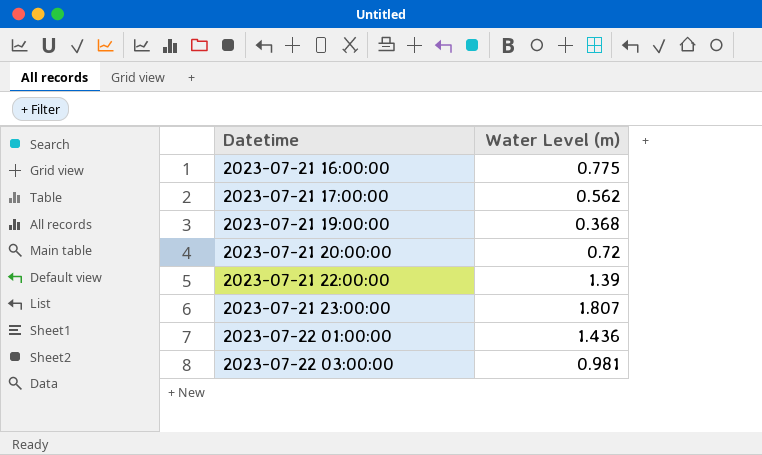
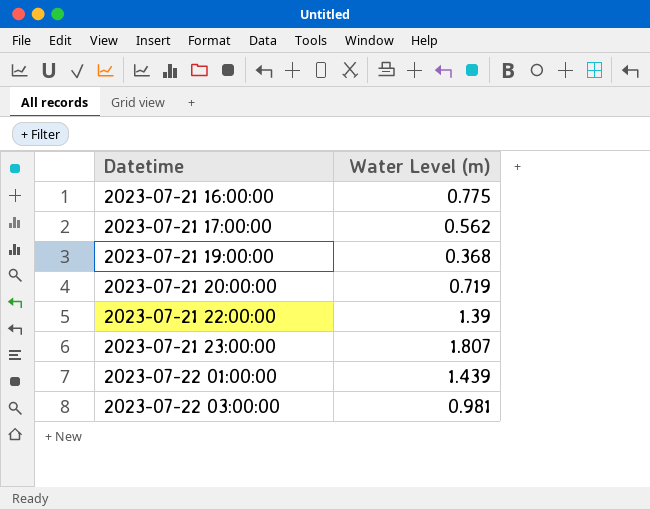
2023-07-21 20:00:00 | Water Level (m): 0.72 -> 0.719
2023-07-22 01:00:00 | Water Level (m): 1.436 -> 1.439

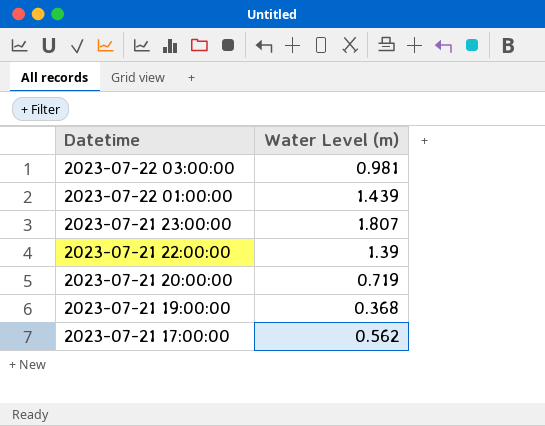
row order: Datetime ascending -> Datetime descending
row 2023-07-21 16:00:00: 0.775 -> none

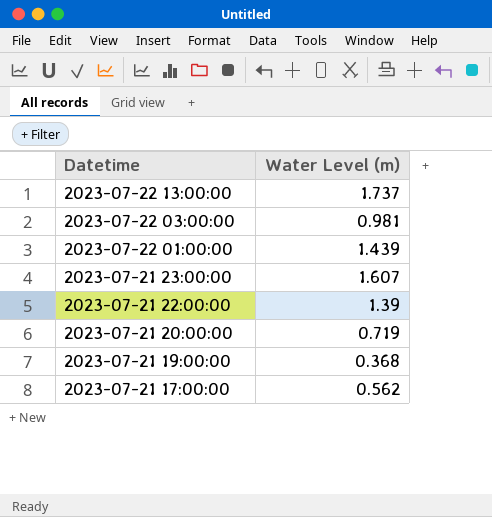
row 2023-07-22 13:00:00: none -> 1.737
2023-07-21 23:00:00 | Water Level (m): 1.807 -> 1.607

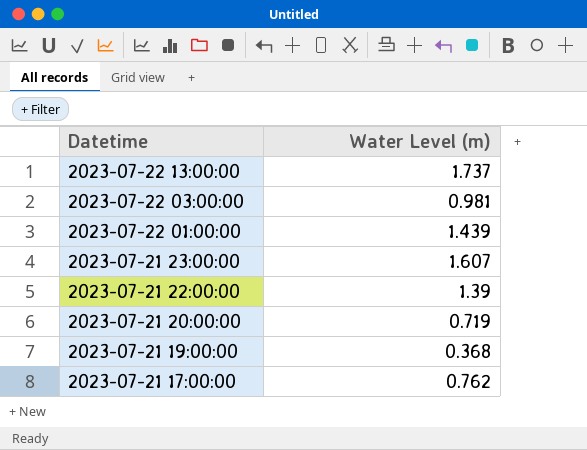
2023-07-21 17:00:00 | Water Level (m): 0.562 -> 0.762

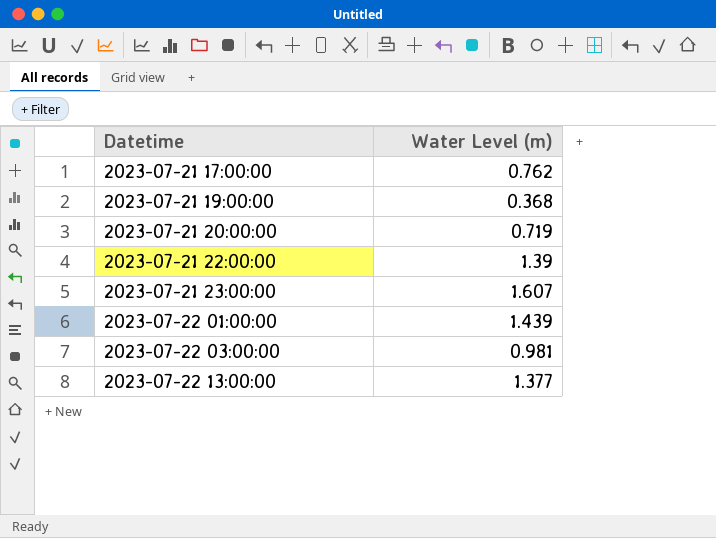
row order: Datetime descending -> Datetime ascending
2023-07-22 13:00:00 | Water Level (m): 1.737 -> 1.377

